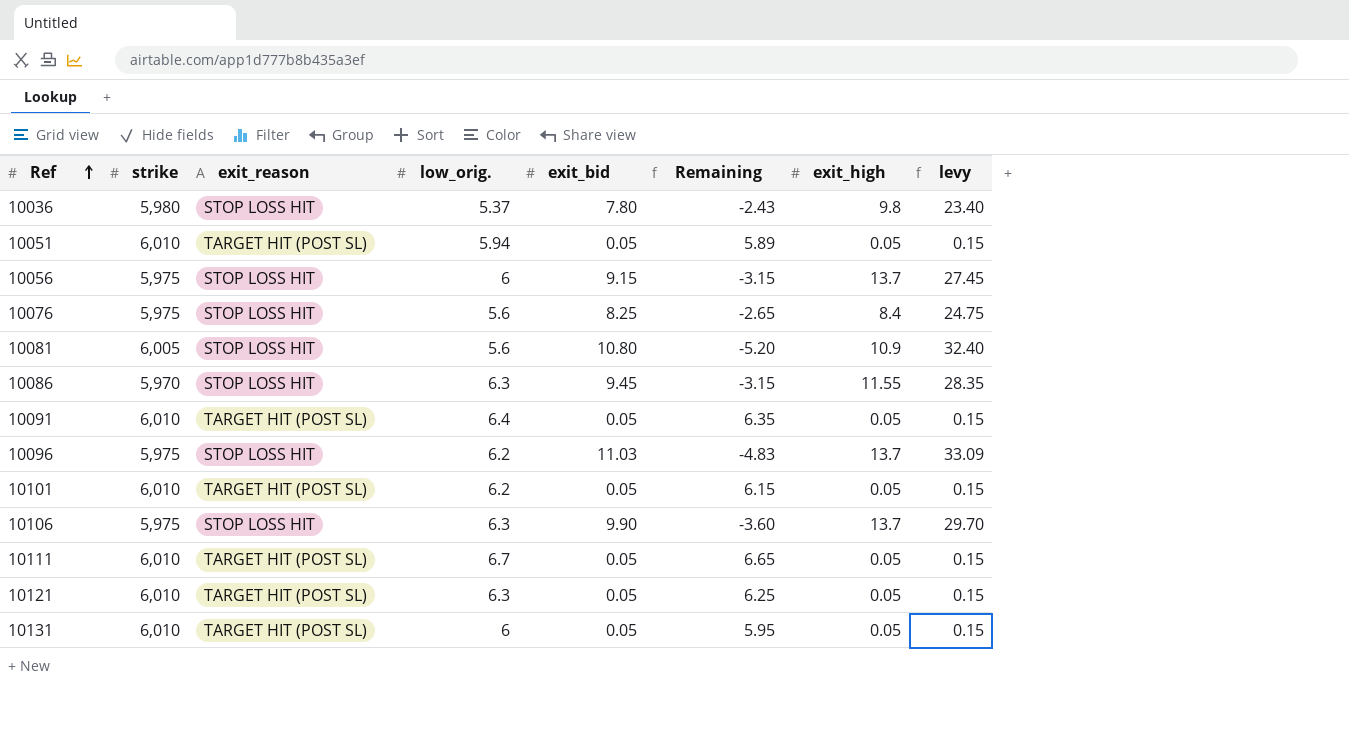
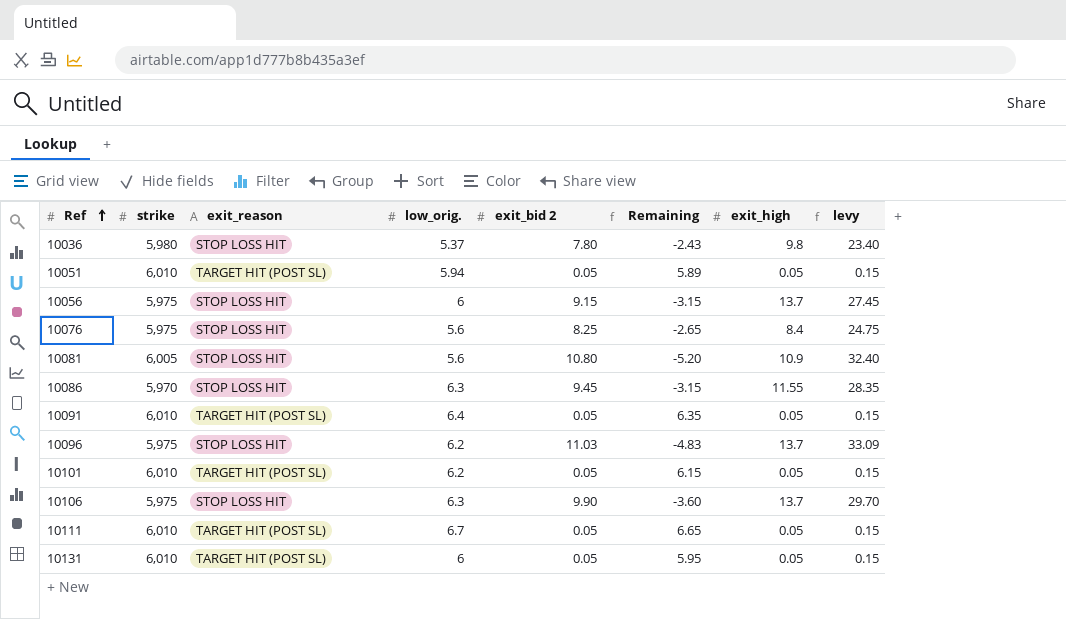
column name: exit_bid -> exit_bid 2
row 10121: 6,010 | TARGET HIT (POST SL) | 6.3 | 0.05 | 6.25 | 0.05 | 0.15 -> none

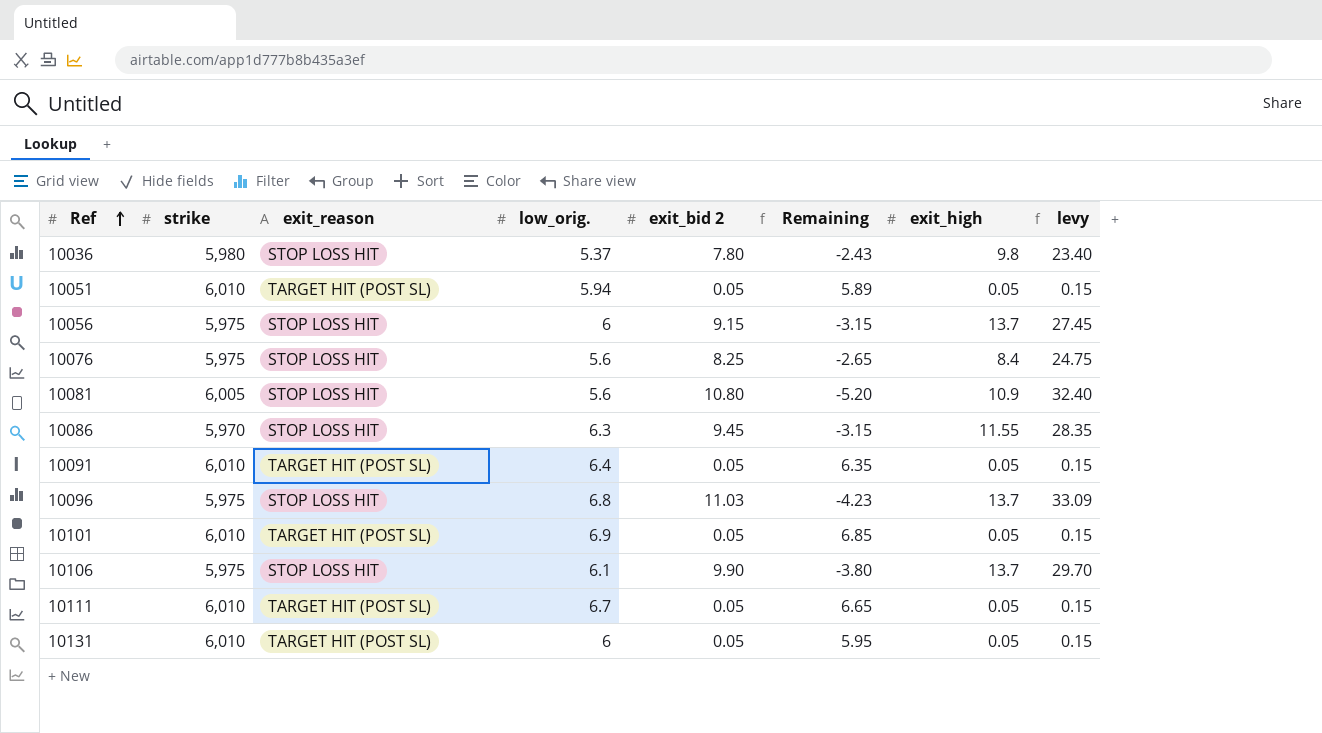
10096 | low_orig.: 6.2 -> 6.8
10096 | Remaining: -4.83 -> -4.23
10101 | low_orig.: 6.2 -> 6.9
10101 | Remaining: 6.15 -> 6.85
10106 | low_orig.: 6.3 -> 6.1
10106 | Remaining: -3.60 -> -3.80

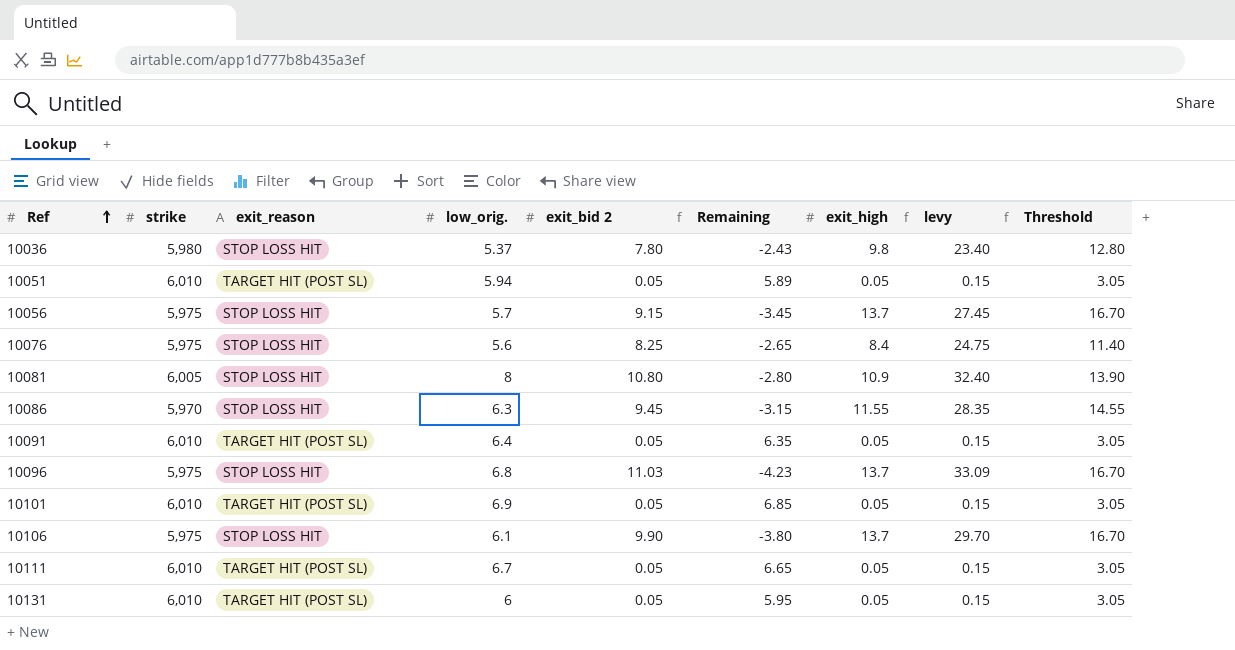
column Threshold | formula: none -> [exit_high] + 3
10056 | low_orig.: 6 -> 5.7
10056 | Remaining: -3.15 -> -3.45
10081 | low_orig.: 5.6 -> 8
10081 | Remaining: -5.20 -> -2.80

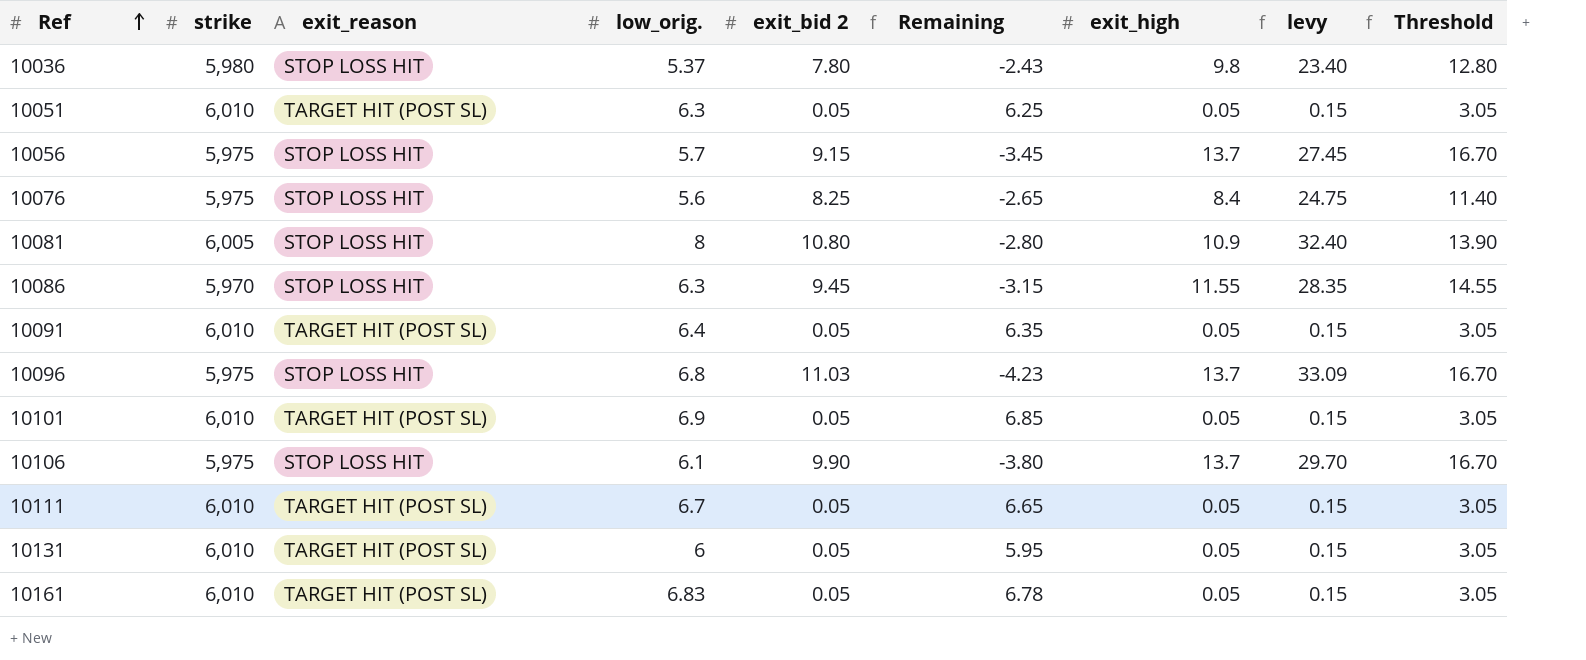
10051 | low_orig.: 5.94 -> 6.3
10051 | Remaining: 5.89 -> 6.25
row 10161: none -> 6,010 | TARGET HIT (POST SL) | 6.83 | 0.05 | 6.78 | 0.05 | 0.15 | 3.05

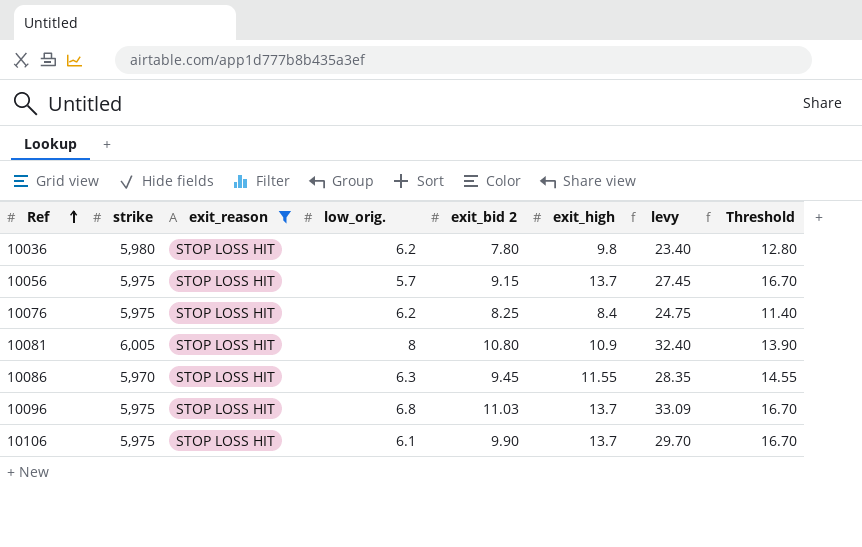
filter: none -> exit_reason = STOP LOSS HIT
column Remaining | formula: [low_orig.] - [exit_bid 2] -> none
10036 | low_orig.: 5.37 -> 6.2
10076 | low_orig.: 5.6 -> 6.2

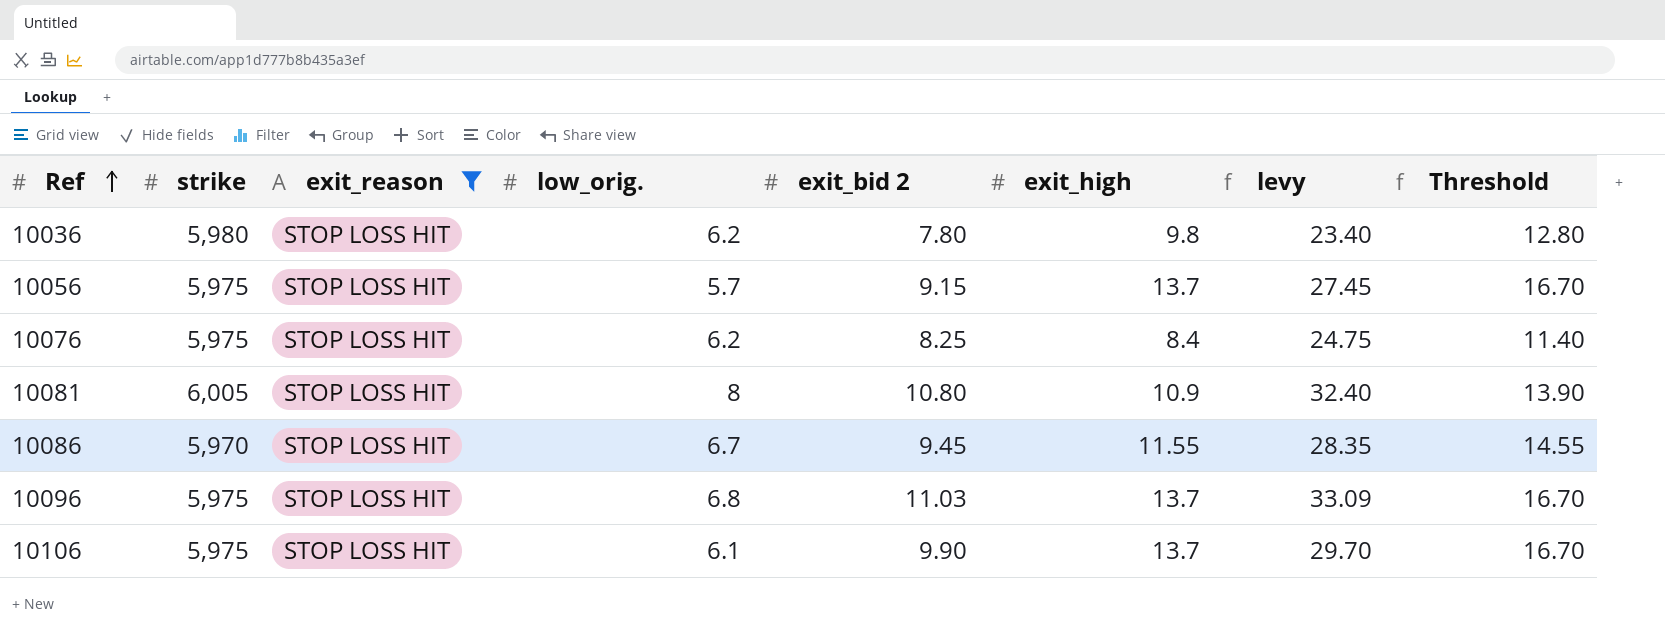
10086 | low_orig.: 6.3 -> 6.7

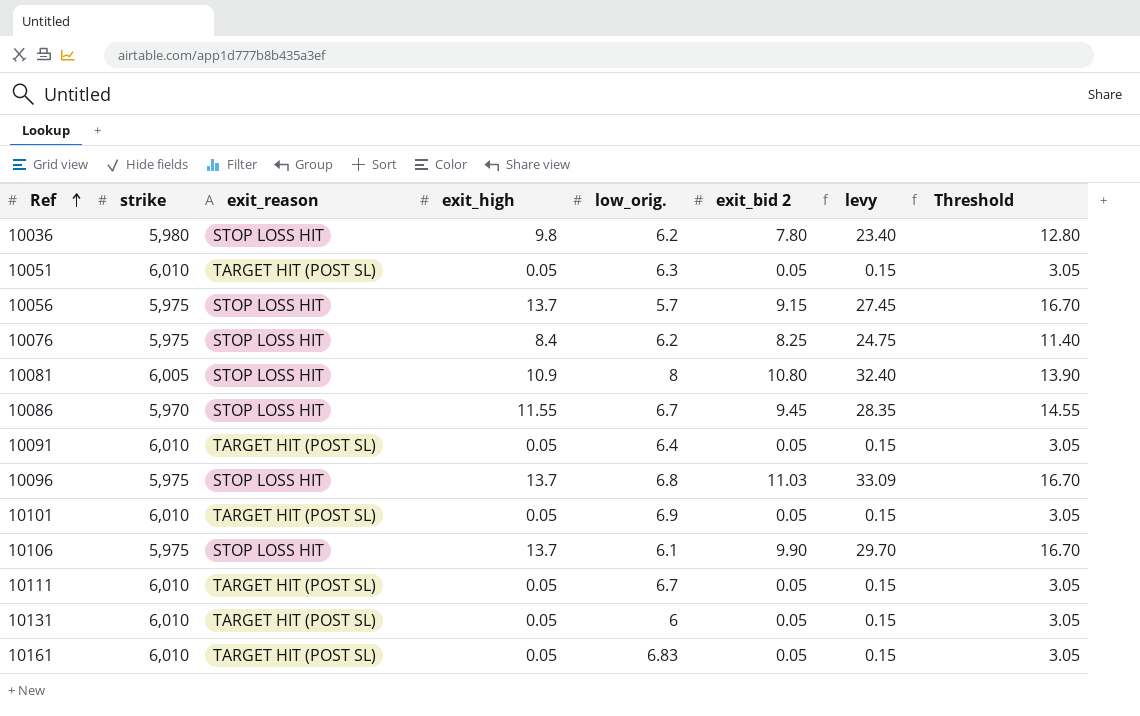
filter: exit_reason = STOP LOSS HIT -> none
column exit_high | position: 6 -> 4

